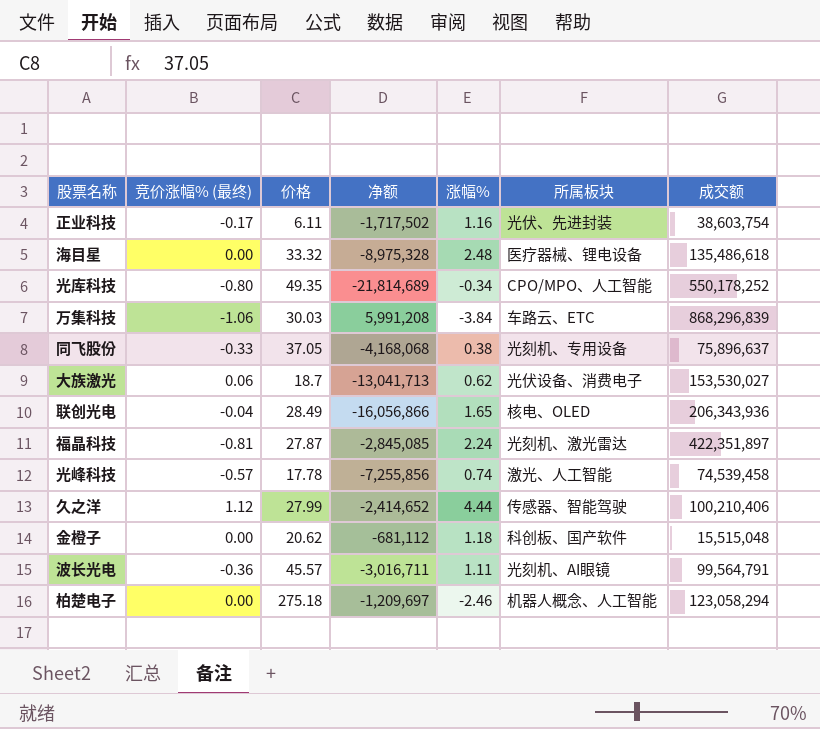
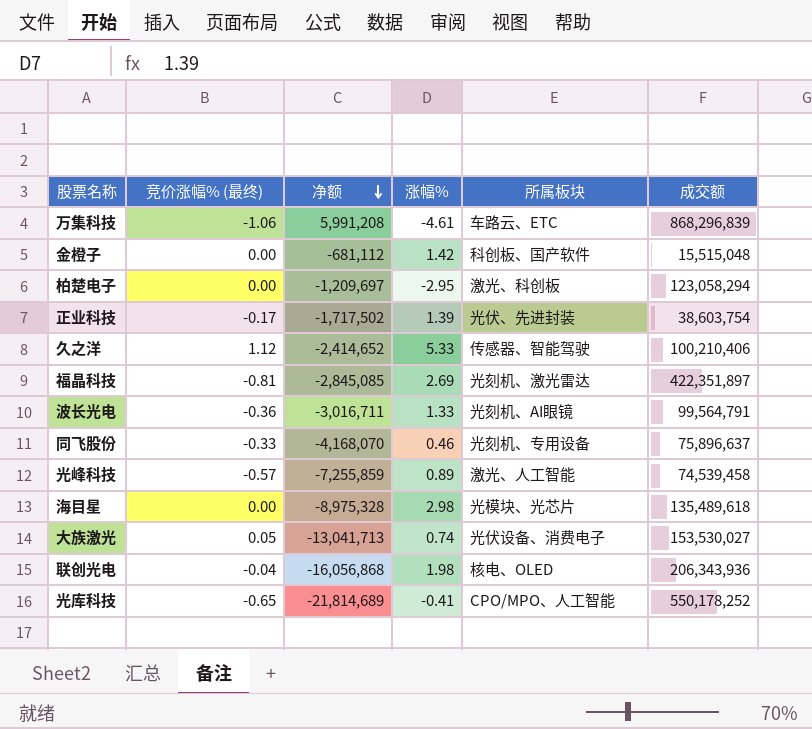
row order: none -> 净额 descending
column 价格 | position: 3 -> none
万集科技 | 涨幅%: -3.84 -> -4.61
金橙子 | 涨幅%: 1.18 -> 1.42
柏楚电子 | 涨幅%: -2.46 -> -2.95
柏楚电子 | 所属板块: 机器人概念、人工智能 -> 激光、科创板
正业科技 | 涨幅%: 1.16 -> 1.39
久之洋 | 涨幅%: 4.44 -> 5.33
福晶科技 | 涨幅%: 2.24 -> 2.69
波长光电 | 涨幅%: 1.11 -> 1.33
同飞股份 | 净额: -4,168,068 -> -4,168,070
同飞股份 | 涨幅%: 0.38 -> 0.46
光峰科技 | 净额: -7,255,856 -> -7,255,859
光峰科技 | 涨幅%: 0.74 -> 0.89
海目星 | 涨幅%: 2.48 -> 2.98
海目星 | 所属板块: 医疗器械、锂电设备 -> 光模块、光芯片
海目星 | 成交额: 135,486,618 -> 135,489,618
大族激光 | 竞价涨幅% (最终): 0.06 -> 0.05
大族激光 | 涨幅%: 0.62 -> 0.74
联创光电 | 净额: -16,056,866 -> -16,056,868
联创光电 | 涨幅%: 1.65 -> 1.98
光库科技 | 竞价涨幅% (最终): -0.80 -> -0.65
光库科技 | 涨幅%: -0.34 -> -0.41

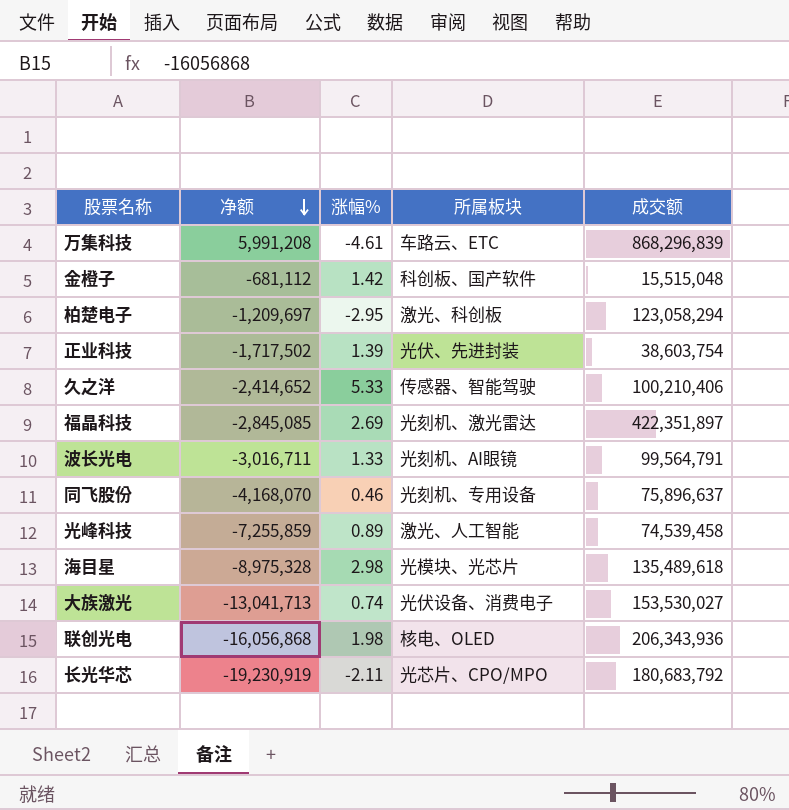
column 竞价涨幅% (最终) | position: 2 -> none
row 光库科技: -0.65 | -21,814,689 | -0.41 | CPO/MPO、人工智能 | 550,178,252 -> none
row 长光华芯: none -> -19,230,919 | -2.11 | 光芯片、CPO/MPO | 180,683,792

